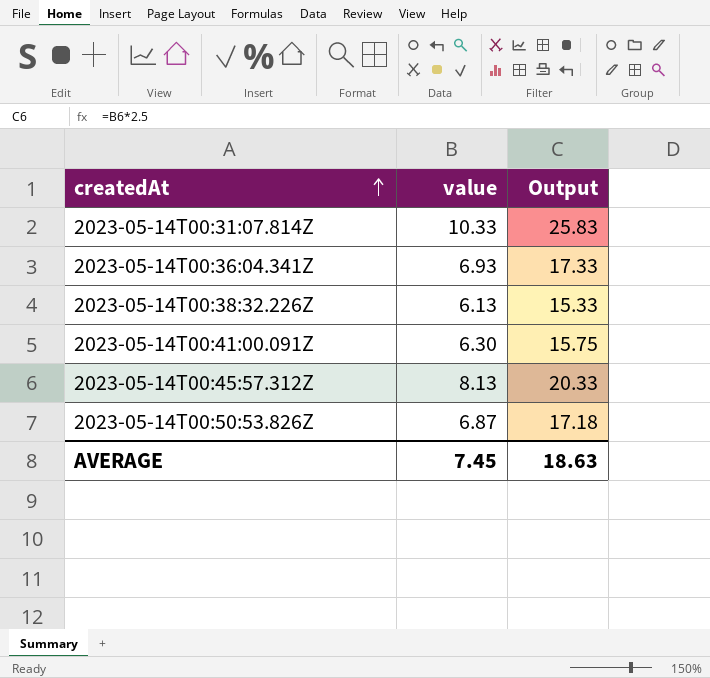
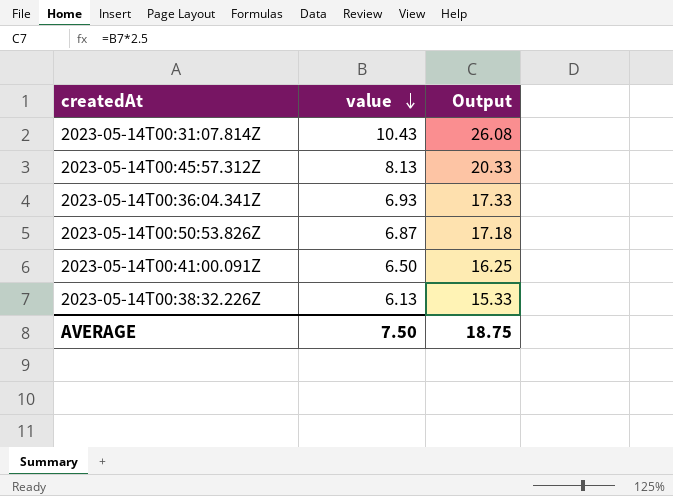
row order: createdAt ascending -> value descending
2023-05-14T00:31:07.814Z | value: 10.33 -> 10.43
2023-05-14T00:31:07.814Z | Output: 25.83 -> 26.08
2023-05-14T00:41:00.091Z | value: 6.30 -> 6.50
2023-05-14T00:41:00.091Z | Output: 15.75 -> 16.25
AVERAGE | value: 7.45 -> 7.50
AVERAGE | Output: 18.63 -> 18.75

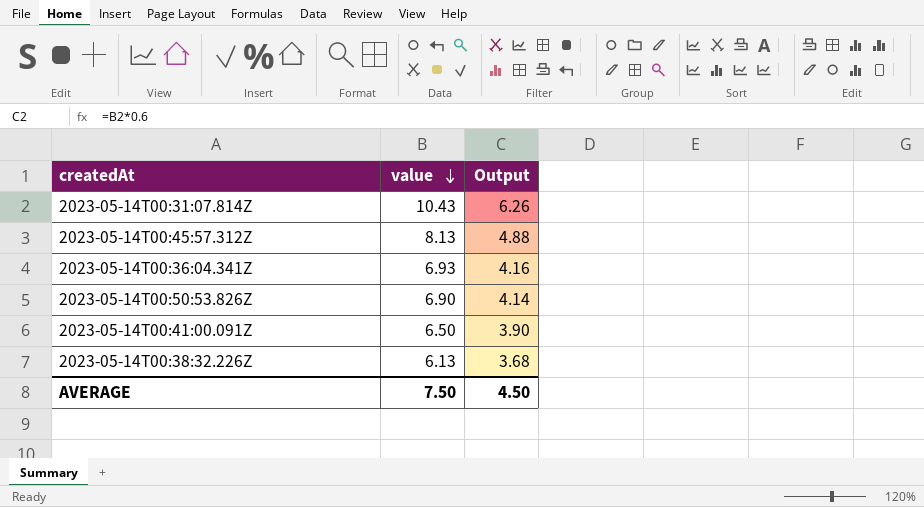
column Output | formula: [value] * 2.5 -> [value] * 0.6
2023-05-14T00:50:53.826Z | value: 6.87 -> 6.90
AVERAGE | Output: 18.75 -> 4.50

